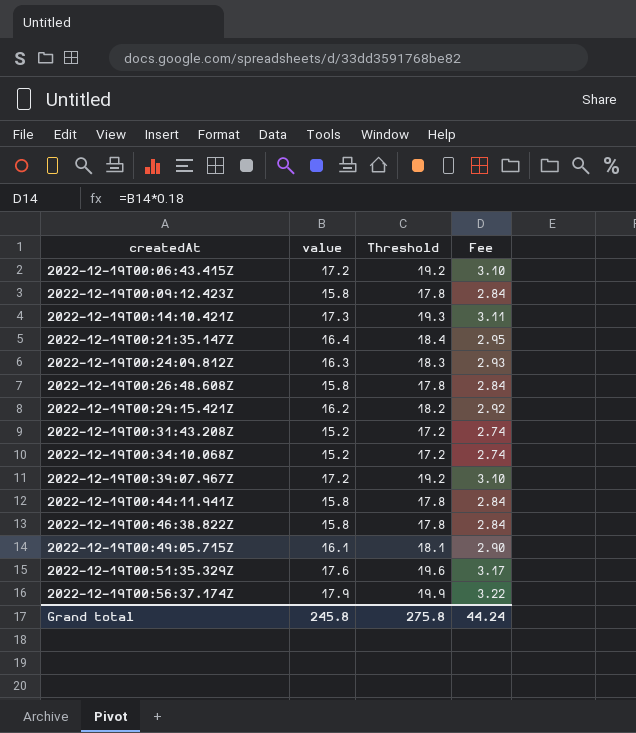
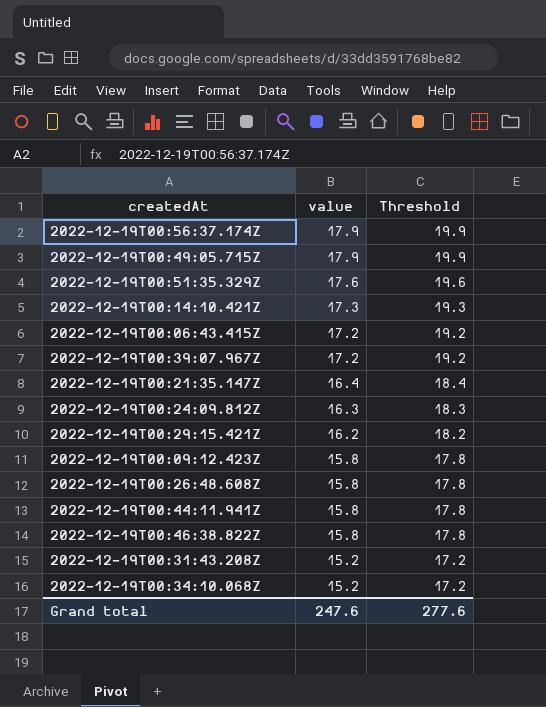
row order: createdAt ascending -> value descending
column Fee | formula: [value] * 0.18 -> none
2022-12-19T00:49:05.715Z | value: 16.1 -> 17.9
2022-12-19T00:49:05.715Z | Threshold: 18.1 -> 19.9
Grand total | value: 245.8 -> 247.6
Grand total | Threshold: 275.8 -> 277.6

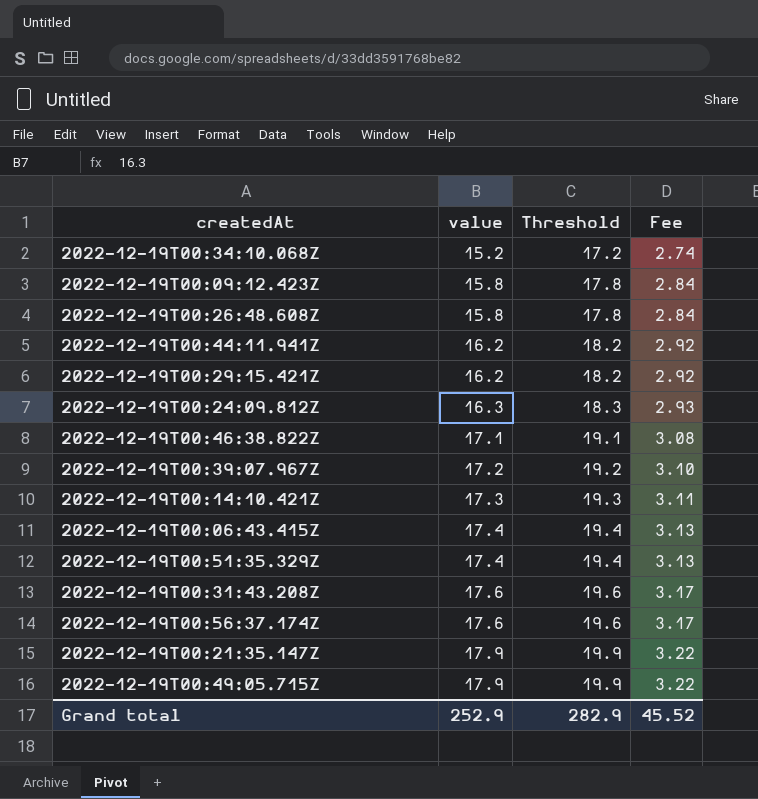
row order: value descending -> value ascending
column Fee | formula: none -> [value] * 0.18
2022-12-19T00:44:11.941Z | value: 15.8 -> 16.2
2022-12-19T00:44:11.941Z | Threshold: 17.8 -> 18.2
2022-12-19T00:46:38.822Z | value: 15.8 -> 17.1
2022-12-19T00:46:38.822Z | Threshold: 17.8 -> 19.1
2022-12-19T00:06:43.415Z | value: 17.2 -> 17.4
2022-12-19T00:06:43.415Z | Threshold: 19.2 -> 19.4
2022-12-19T00:51:35.329Z | value: 17.6 -> 17.4
2022-12-19T00:51:35.329Z | Threshold: 19.6 -> 19.4
2022-12-19T00:31:43.208Z | value: 15.2 -> 17.6
2022-12-19T00:31:43.208Z | Threshold: 17.2 -> 19.6
2022-12-19T00:56:37.174Z | value: 17.9 -> 17.6
2022-12-19T00:56:37.174Z | Threshold: 19.9 -> 19.6
2022-12-19T00:21:35.147Z | value: 16.4 -> 17.9
2022-12-19T00:21:35.147Z | Threshold: 18.4 -> 19.9
Grand total | value: 247.6 -> 252.9
Grand total | Threshold: 277.6 -> 282.9

